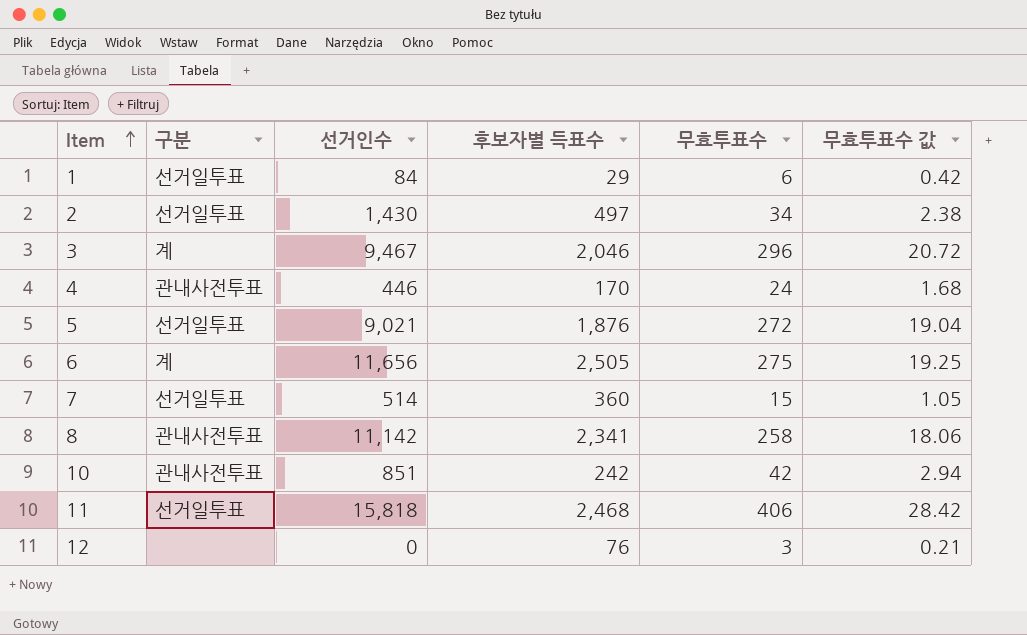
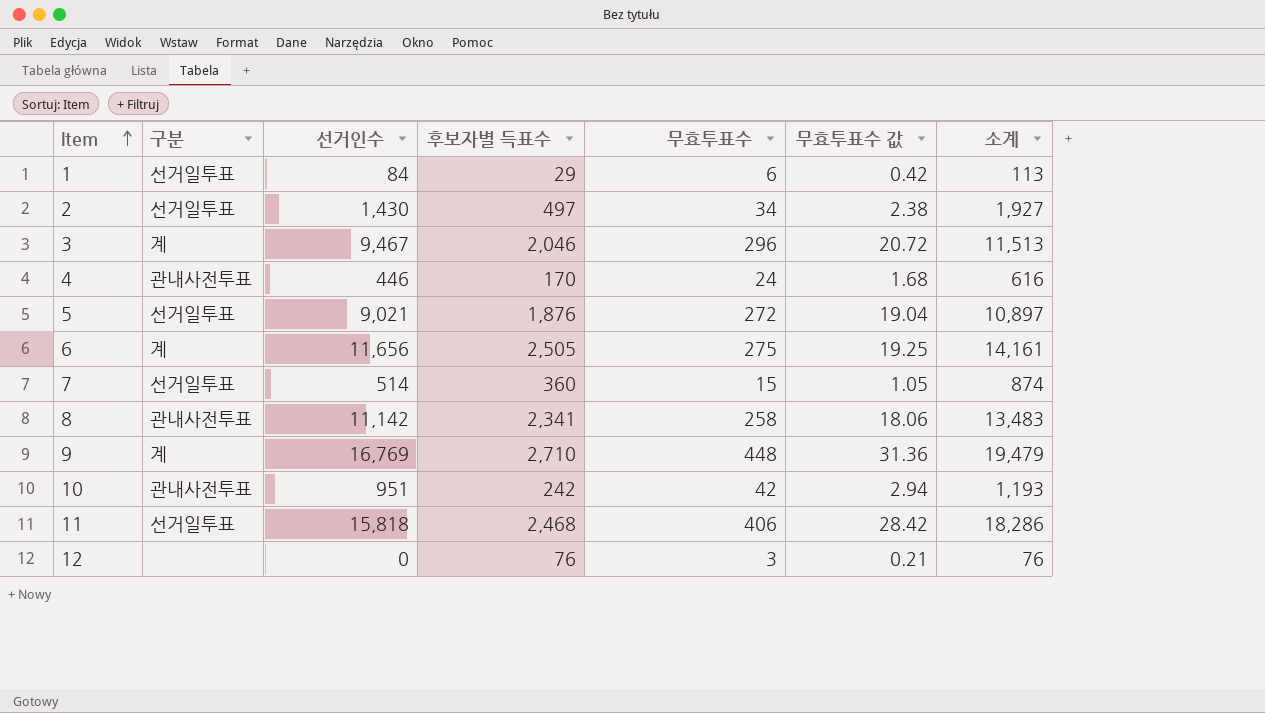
column 소계 | formula: none -> [선거인수] + [후보자별 득표수]
row 9: none -> 계 | 16,769 | 2,710 | 448 | 31.36 | 19,479
10 | 선거인수: 851 -> 951

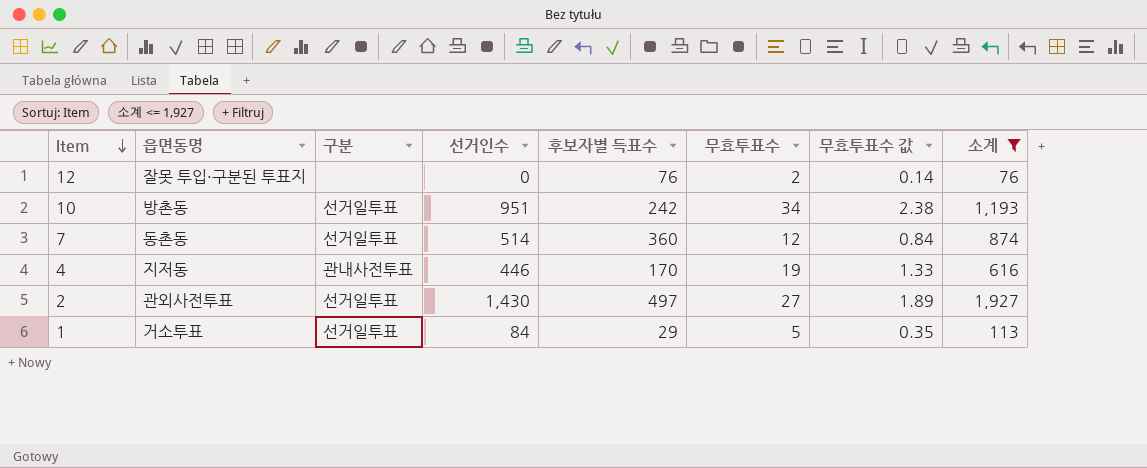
filter: none -> 소계 <= 1,927
row order: Item ascending -> Item descending
column 읍면동명 | position: none -> 2
12 | 무효투표수: 3 -> 2
12 | 무효투표수 값: 0.21 -> 0.14
10 | 구분: 관내사전투표 -> 선거일투표
10 | 무효투표수: 42 -> 34
10 | 무효투표수 값: 2.94 -> 2.38
7 | 무효투표수: 15 -> 12
7 | 무효투표수 값: 1.05 -> 0.84
4 | 무효투표수: 24 -> 19
4 | 무효투표수 값: 1.68 -> 1.33
2 | 무효투표수: 34 -> 27
2 | 무효투표수 값: 2.38 -> 1.89
1 | 무효투표수: 6 -> 5
1 | 무효투표수 값: 0.42 -> 0.35

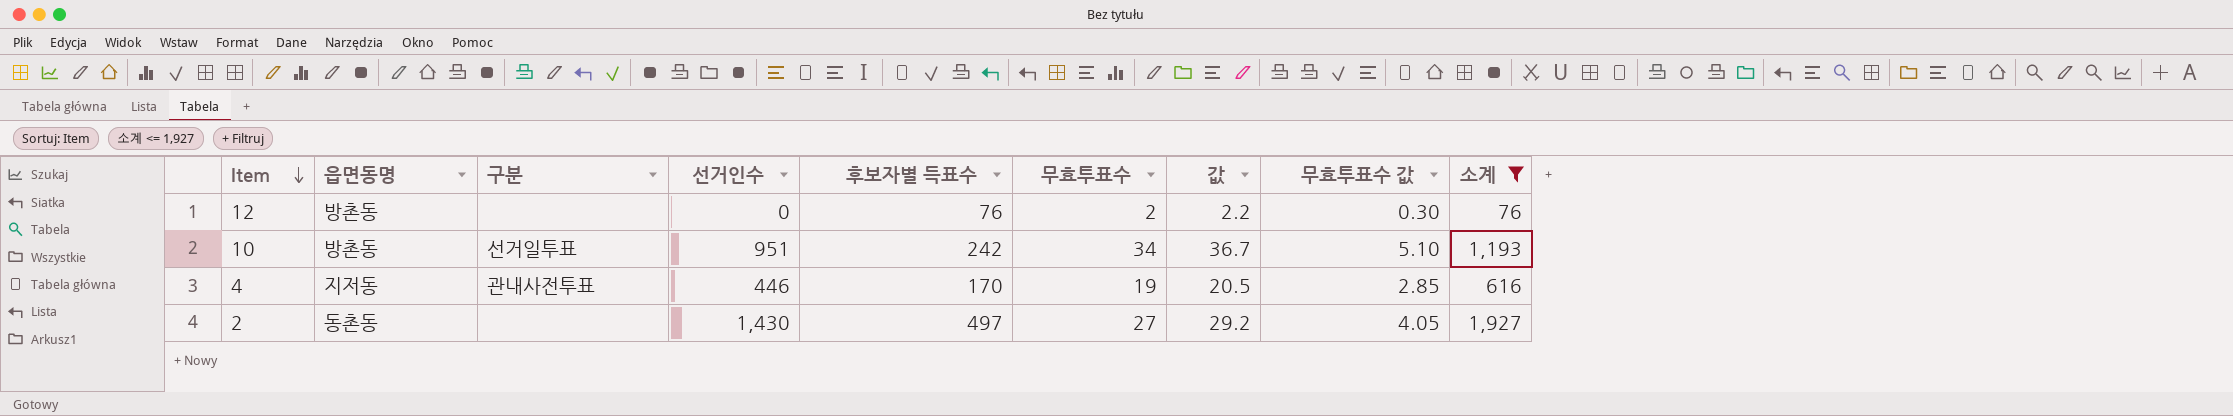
column 값 | formula: none -> [무효투표수] * 1.08
column 무효투표수 값 | formula: [무효투표수] * 0.07 -> [무효투표수] * 0.15
row 7: 동촌동 | 선거일투표 | 514 | 360 | 12 | 0.84 | 874 -> none
row 1: 거소투표 | 선거일투표 | 84 | 29 | 5 | 0.35 | 113 -> none
12 | 읍면동명: 잘못 투입·구분된 투표지 -> 방촌동
2 | 읍면동명: 관외사전투표 -> 동촌동
2 | 구분: 선거일투표 -> none

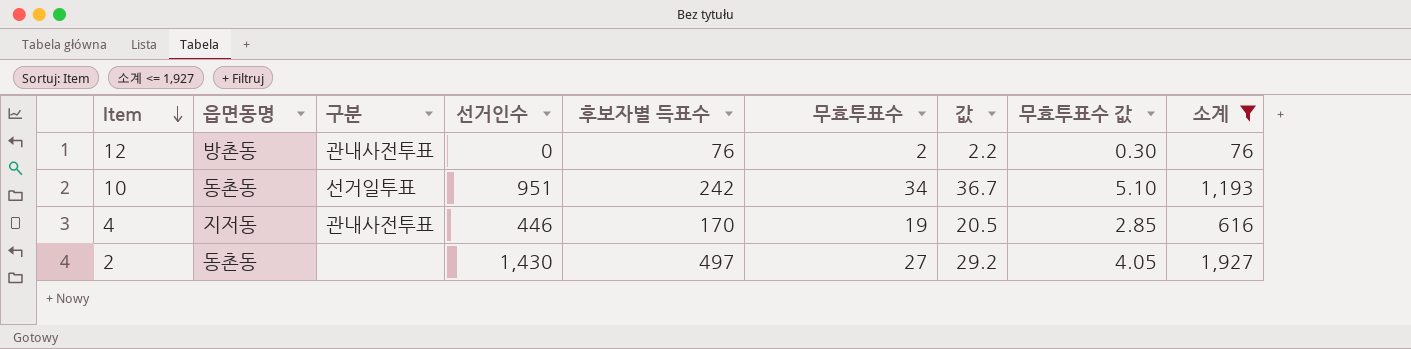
12 | 구분: none -> 관내사전투표
10 | 읍면동명: 방촌동 -> 동촌동

